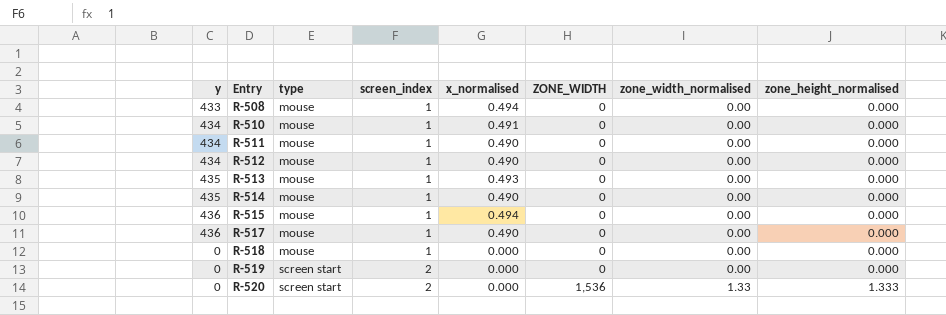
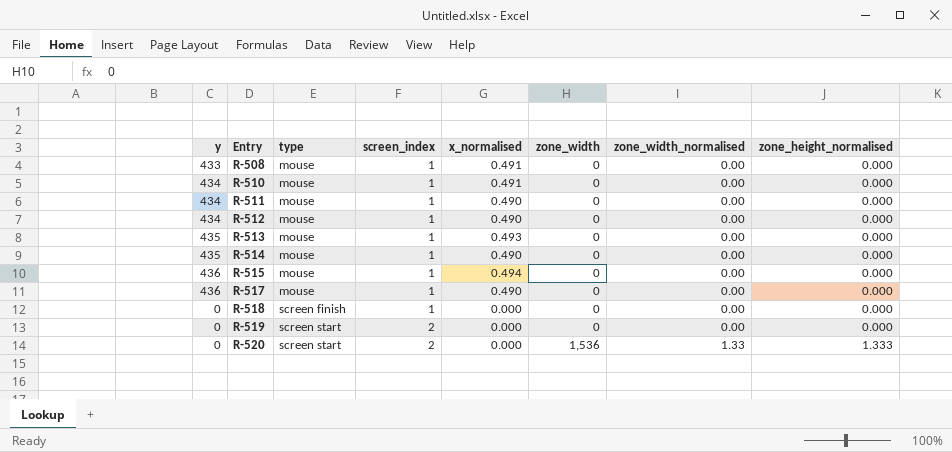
column name: ZONE_WIDTH -> zone_width
R-508 | x_normalised: 0.494 -> 0.491
R-518 | type: mouse -> screen finish

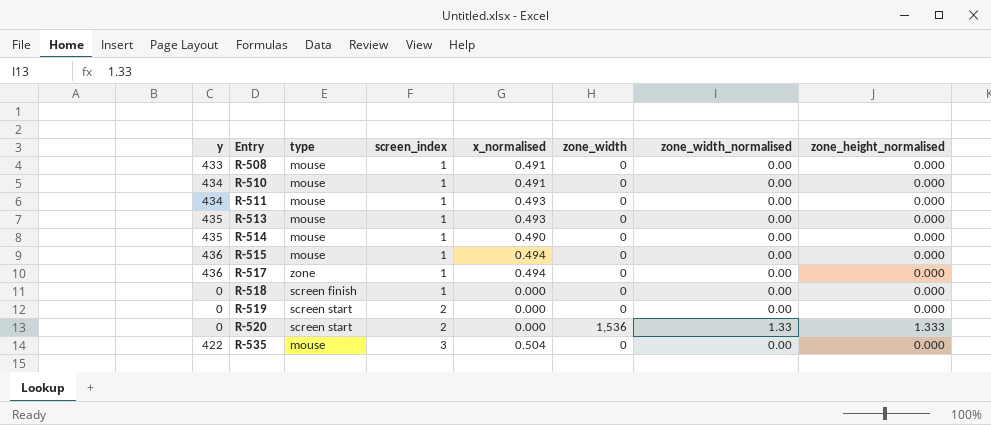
row R-512: 434 | mouse | 1 | 0.490 | 0 | 0.00 | 0.000 -> none
R-511 | x_normalised: 0.490 -> 0.493
R-517 | type: mouse -> zone
R-517 | x_normalised: 0.490 -> 0.494
row R-535: none -> 422 | mouse | 3 | 0.504 | 0 | 0.00 | 0.000

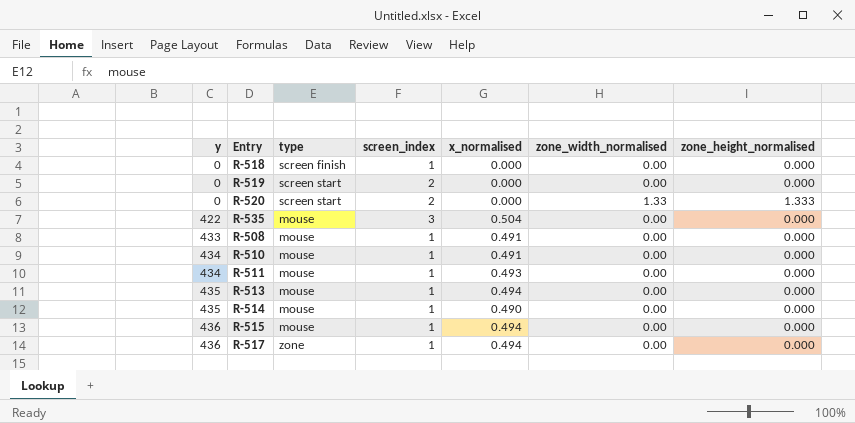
row order: Entry ascending -> y ascending
column zone_width | position: 6 -> none
R-513 | x_normalised: 0.493 -> 0.494

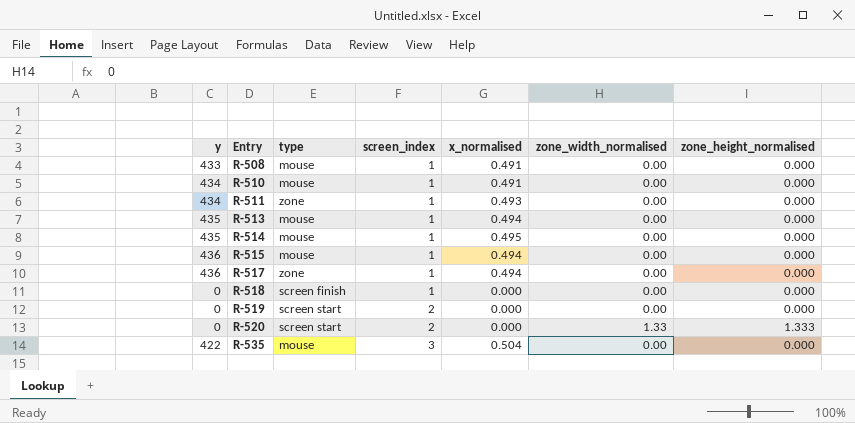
row order: y ascending -> Entry ascending
R-511 | type: mouse -> zone
R-514 | x_normalised: 0.490 -> 0.495

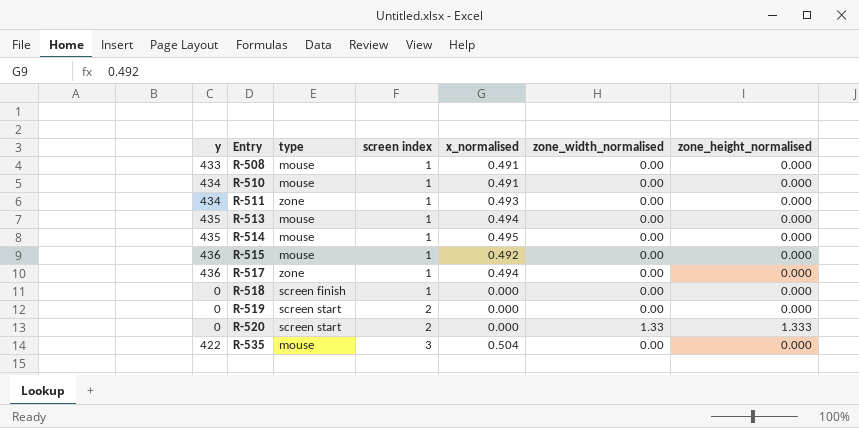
column name: screen_index -> screen index
R-515 | x_normalised: 0.494 -> 0.492

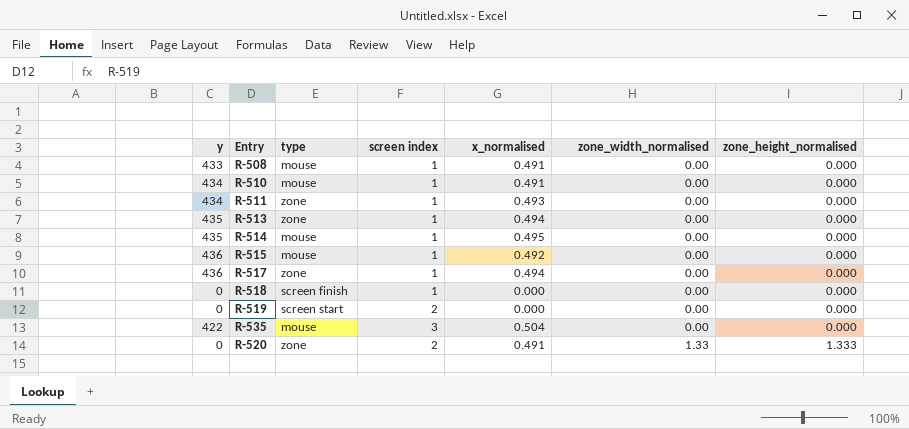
row order: Entry ascending -> zone_width_normalised ascending
R-513 | type: mouse -> zone
R-520 | type: screen start -> zone
R-520 | x_normalised: 0.000 -> 0.491

